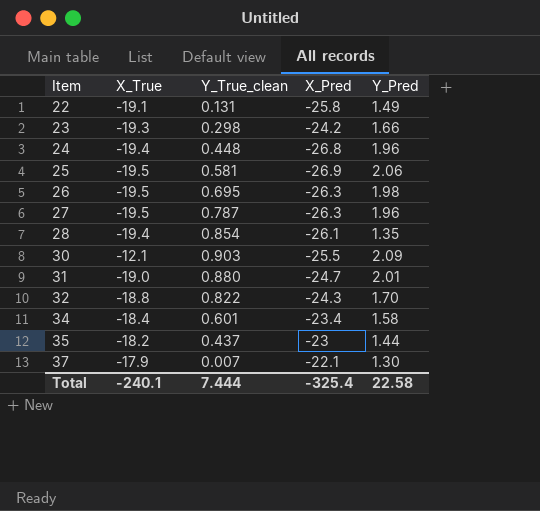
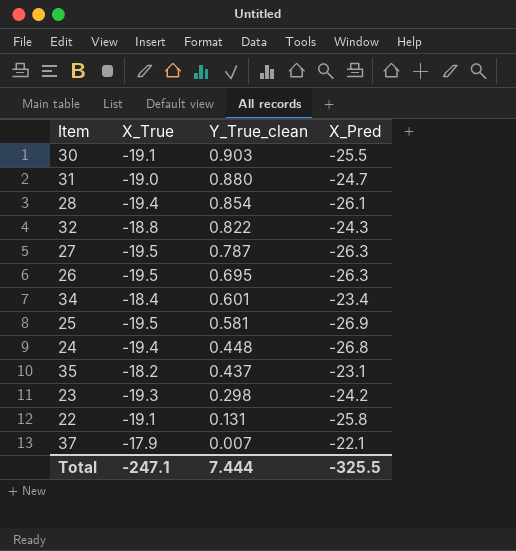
row order: Item ascending -> Y_True_clean descending
column Y_Pred | position: 5 -> none
30 | X_True: -12.1 -> -19.1
35 | X_Pred: -23 -> -23.1
Total | X_True: -240.1 -> -247.1
Total | X_Pred: -325.4 -> -325.5

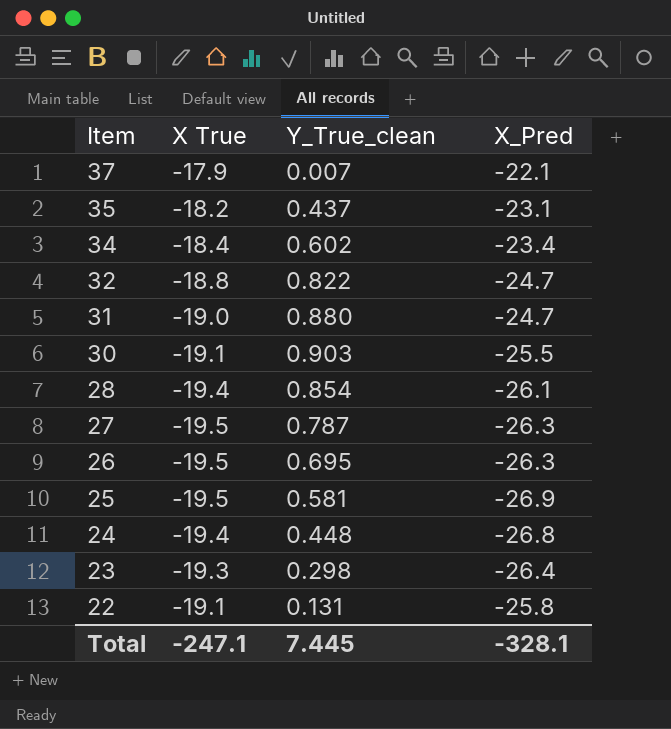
row order: Y_True_clean descending -> Item descending
column name: X_True -> X True
34 | Y_True_clean: 0.601 -> 0.602
32 | X_Pred: -24.3 -> -24.7
23 | X_Pred: -24.2 -> -26.4
Total | Y_True_clean: 7.444 -> 7.445
Total | X_Pred: -325.5 -> -328.1

